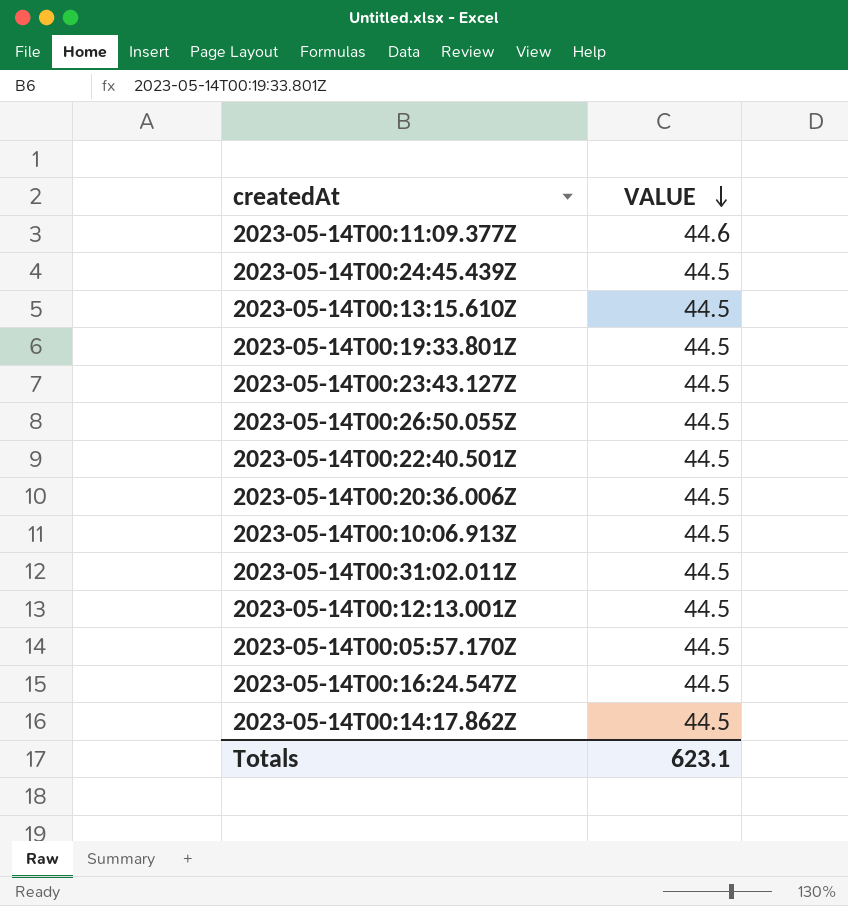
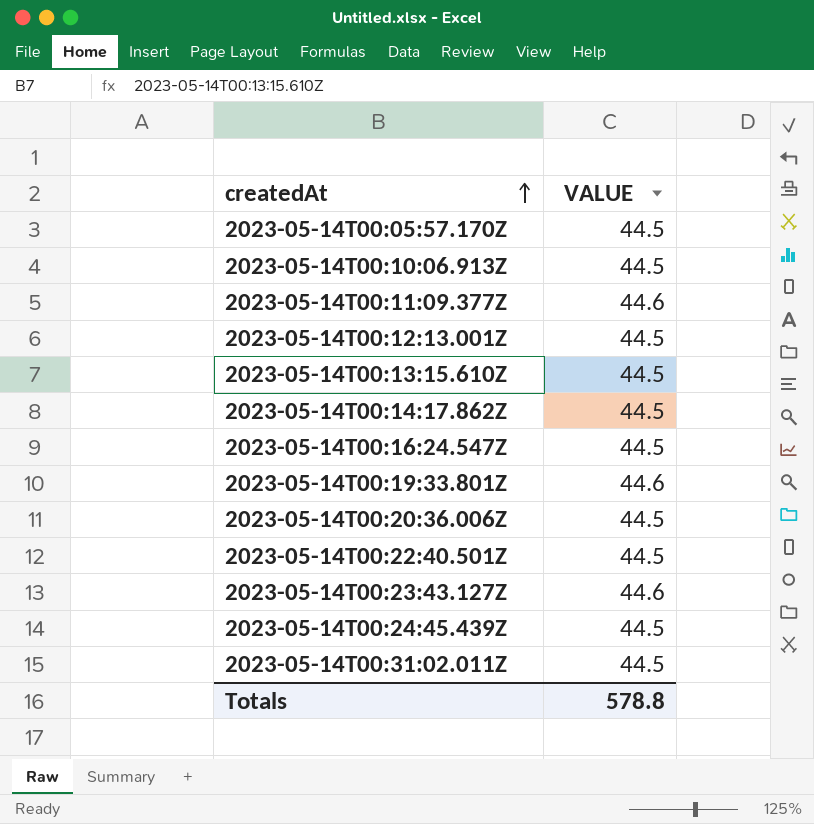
row order: VALUE descending -> createdAt ascending
row 2023-05-14T00:26:50.055Z: 44.5 -> none
2023-05-14T00:19:33.801Z | VALUE: 44.5 -> 44.6
2023-05-14T00:23:43.127Z | VALUE: 44.5 -> 44.6
Totals | VALUE: 623.1 -> 578.8

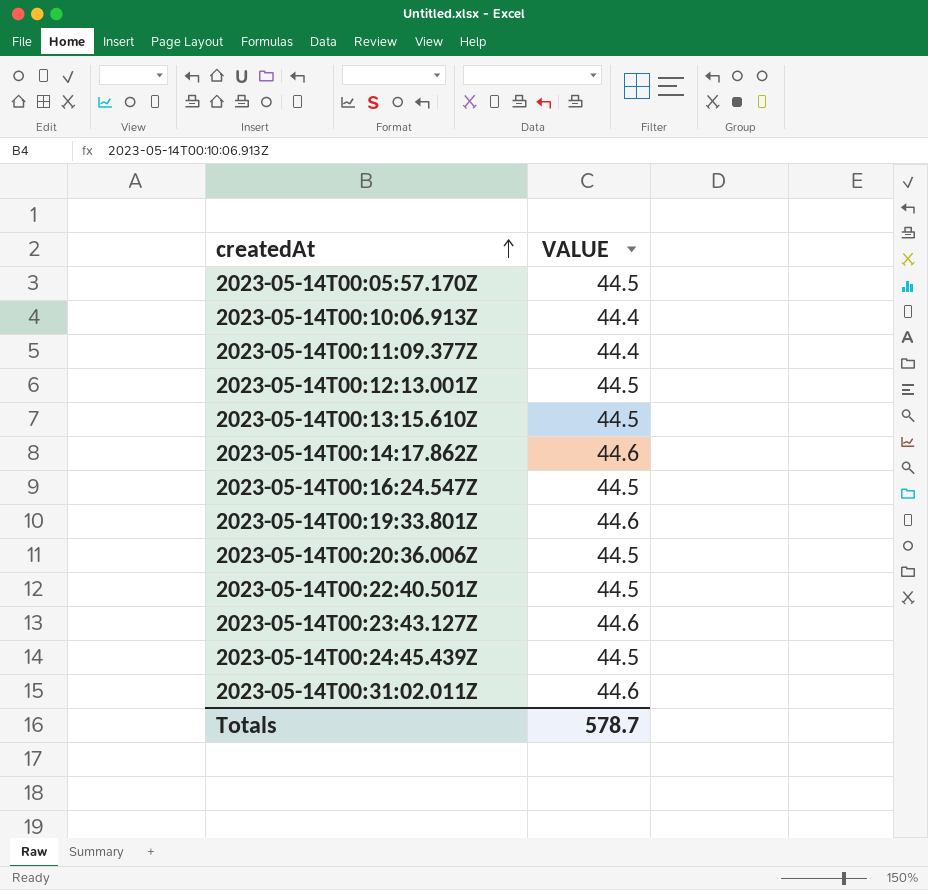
2023-05-14T00:10:06.913Z | VALUE: 44.5 -> 44.4
2023-05-14T00:11:09.377Z | VALUE: 44.6 -> 44.4
2023-05-14T00:14:17.862Z | VALUE: 44.5 -> 44.6
2023-05-14T00:31:02.011Z | VALUE: 44.5 -> 44.6
Totals | VALUE: 578.8 -> 578.7

